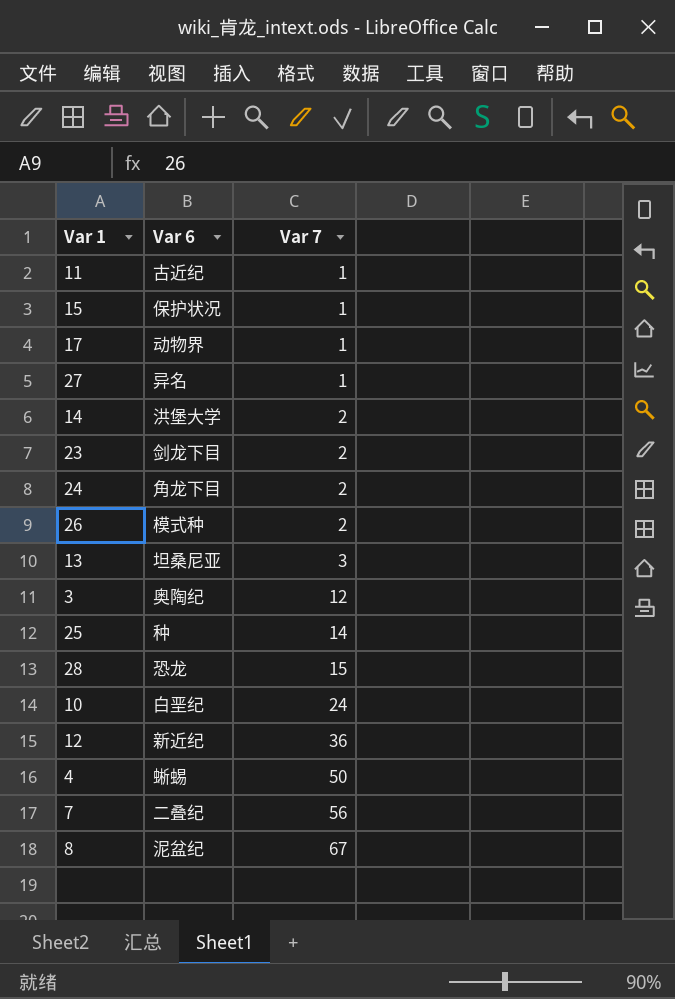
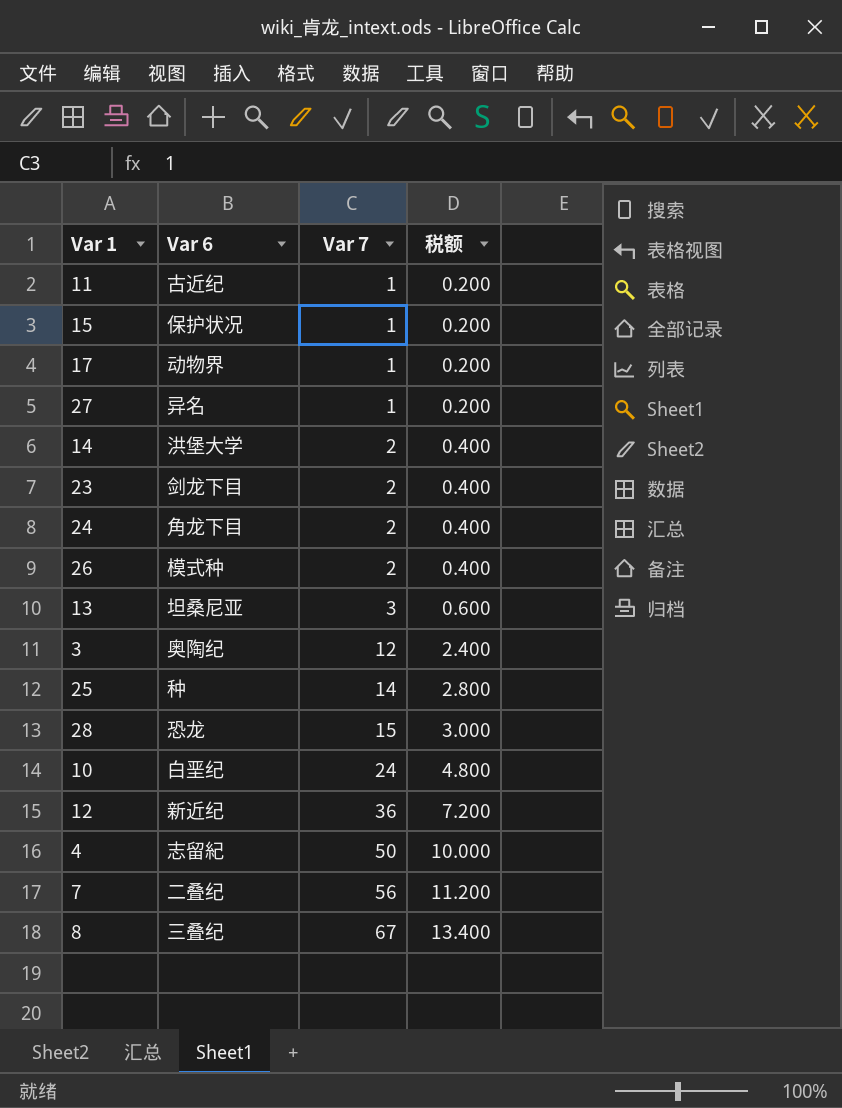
column 税额 | formula: none -> [Var 7] * 0.2
4 | Var 6: 蜥蜴 -> 志留紀
8 | Var 6: 泥盆纪 -> 三叠纪

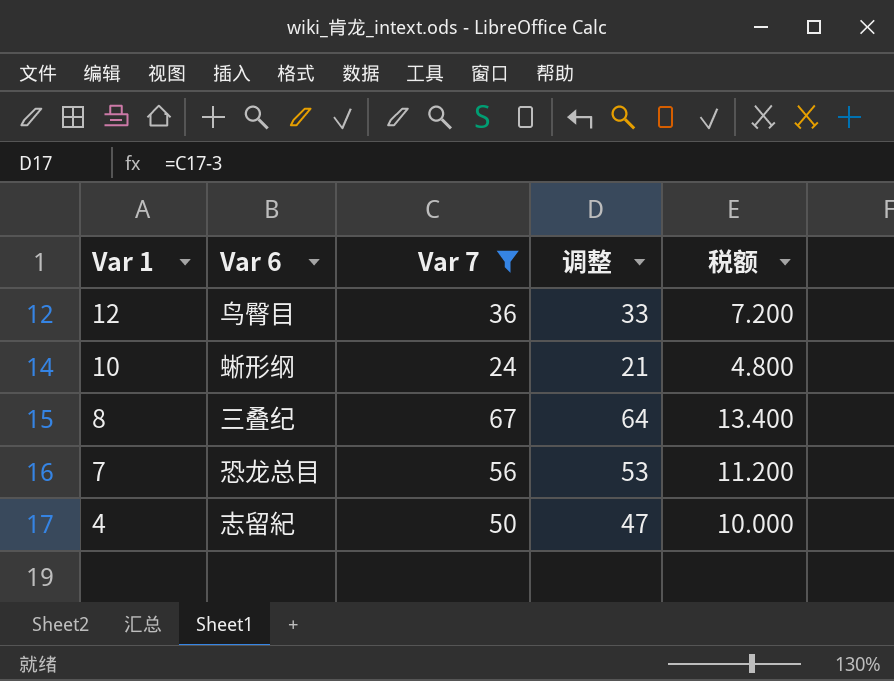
filter: none -> Var 7 >= 24
row order: Var 7 ascending -> Var 1 descending
column 调整 | formula: none -> [Var 7] - 3
12 | Var 6: 新近纪 -> 鸟臀目
10 | Var 6: 白垩纪 -> 蜥形纲
7 | Var 6: 二叠纪 -> 恐龙总目

